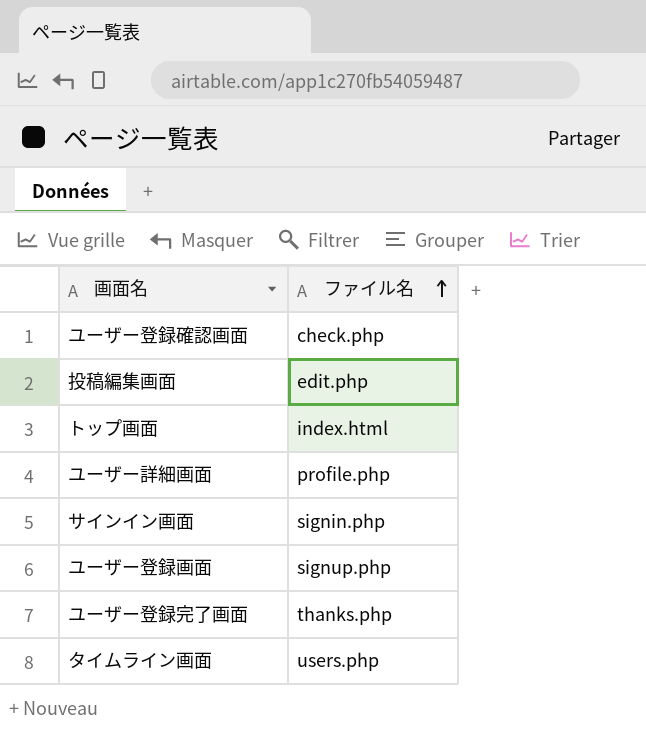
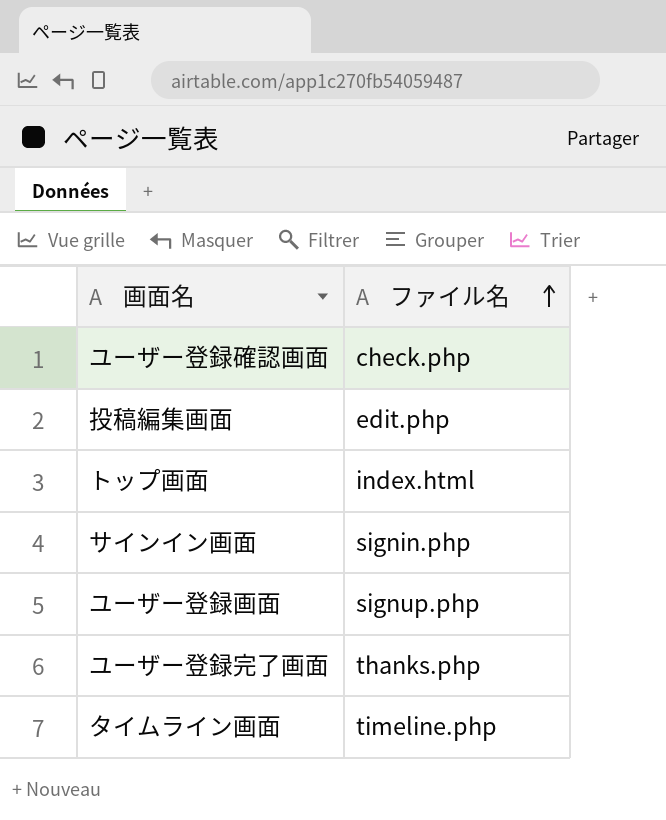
row ユーザー詳細画面: profile.php -> none
タイムライン画面 | ファイル名: users.php -> timeline.php

